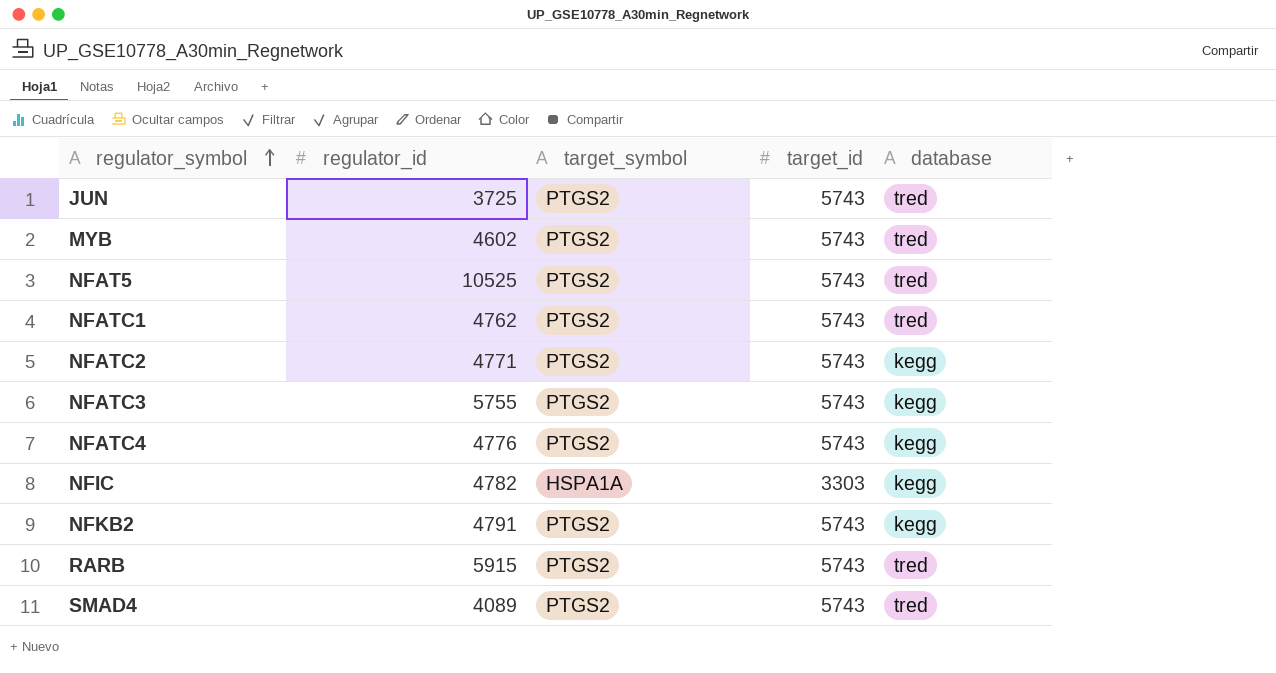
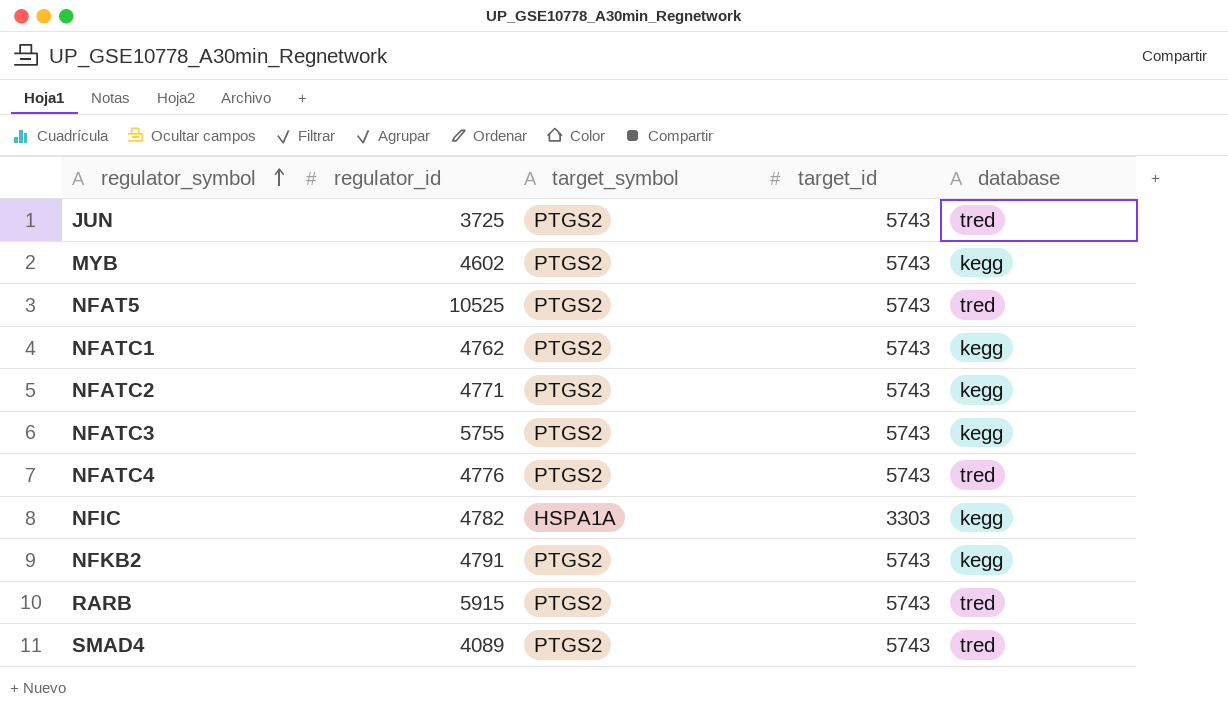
MYB | database: tred -> kegg
NFATC1 | database: tred -> kegg
NFATC4 | database: kegg -> tred

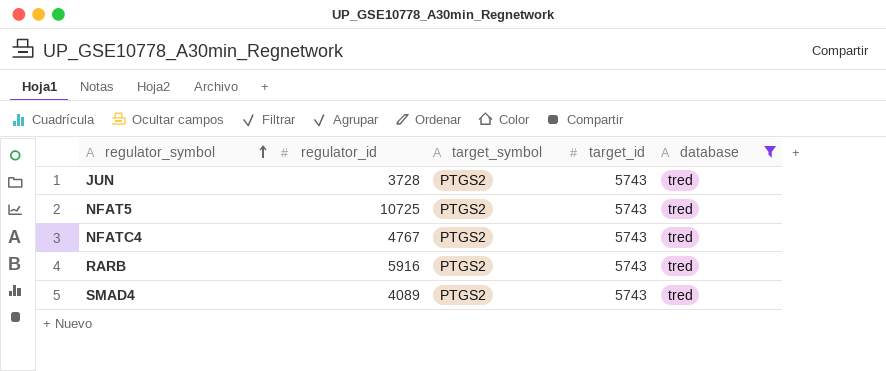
filter: none -> database = tred
JUN | regulator_id: 3725 -> 3728
NFAT5 | regulator_id: 10525 -> 10725
NFATC4 | regulator_id: 4776 -> 4767
RARB | regulator_id: 5915 -> 5916

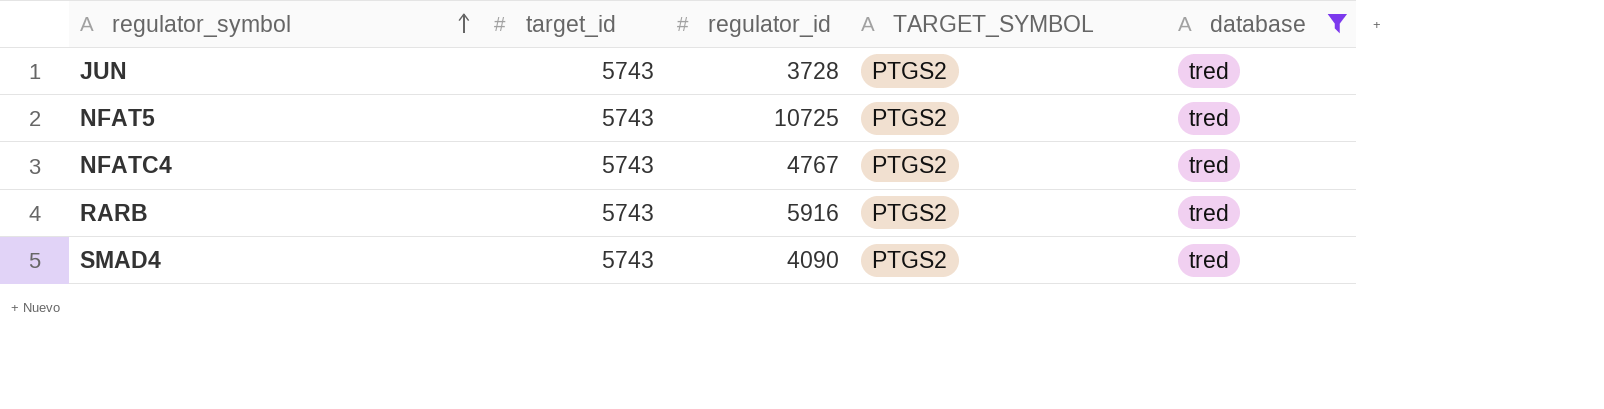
column target_id | position: 4 -> 2
column name: target_symbol -> TARGET_SYMBOL
SMAD4 | regulator_id: 4089 -> 4090

